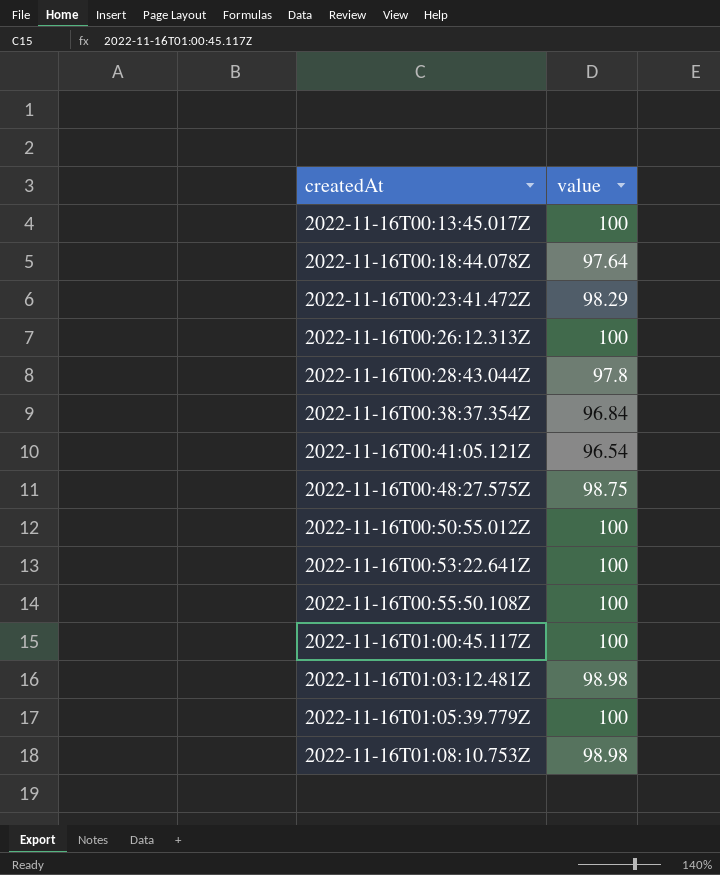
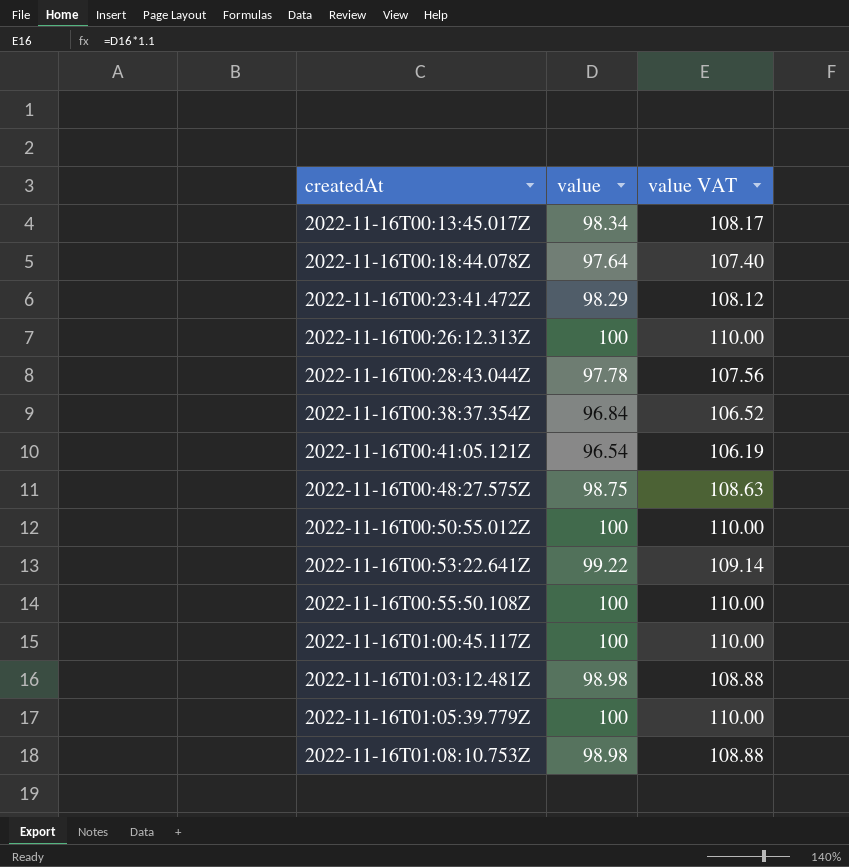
column value VAT | formula: none -> [value] * 1.1
2022-11-16T00:13:45.017Z | value: 100 -> 98.34
2022-11-16T00:28:43.044Z | value: 97.8 -> 97.78
2022-11-16T00:53:22.641Z | value: 100 -> 99.22

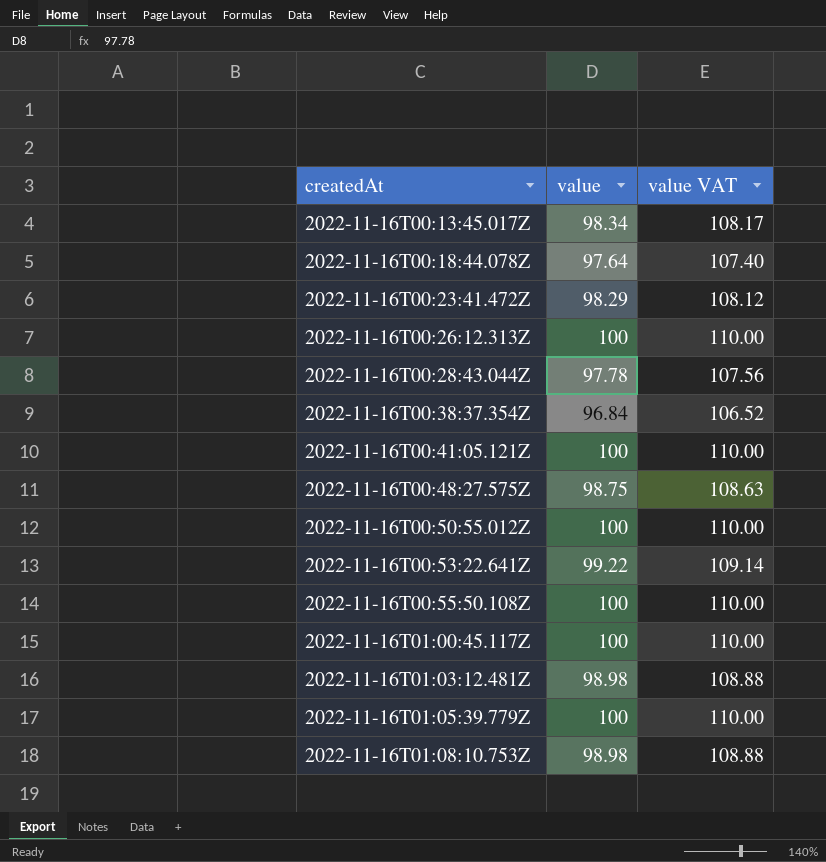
2022-11-16T00:41:05.121Z | value: 96.54 -> 100
2022-11-16T00:41:05.121Z | value VAT: 106.19 -> 110.00

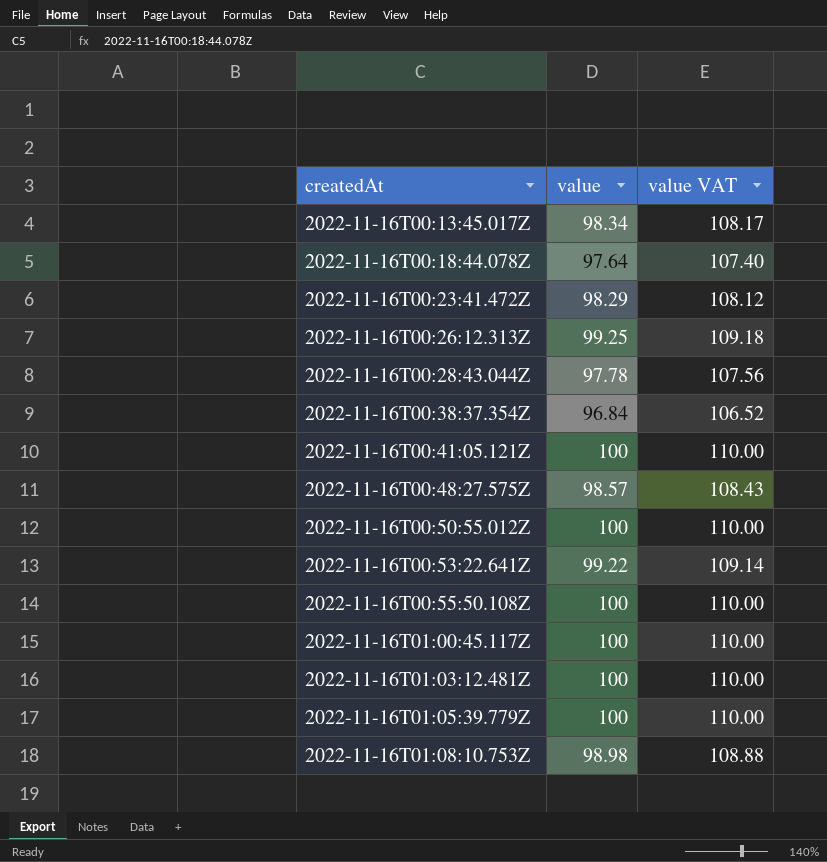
2022-11-16T00:26:12.313Z | value: 100 -> 99.25
2022-11-16T00:26:12.313Z | value VAT: 110.00 -> 109.18
2022-11-16T00:48:27.575Z | value: 98.75 -> 98.57
2022-11-16T00:48:27.575Z | value VAT: 108.63 -> 108.43
2022-11-16T01:03:12.481Z | value: 98.98 -> 100
2022-11-16T01:03:12.481Z | value VAT: 108.88 -> 110.00

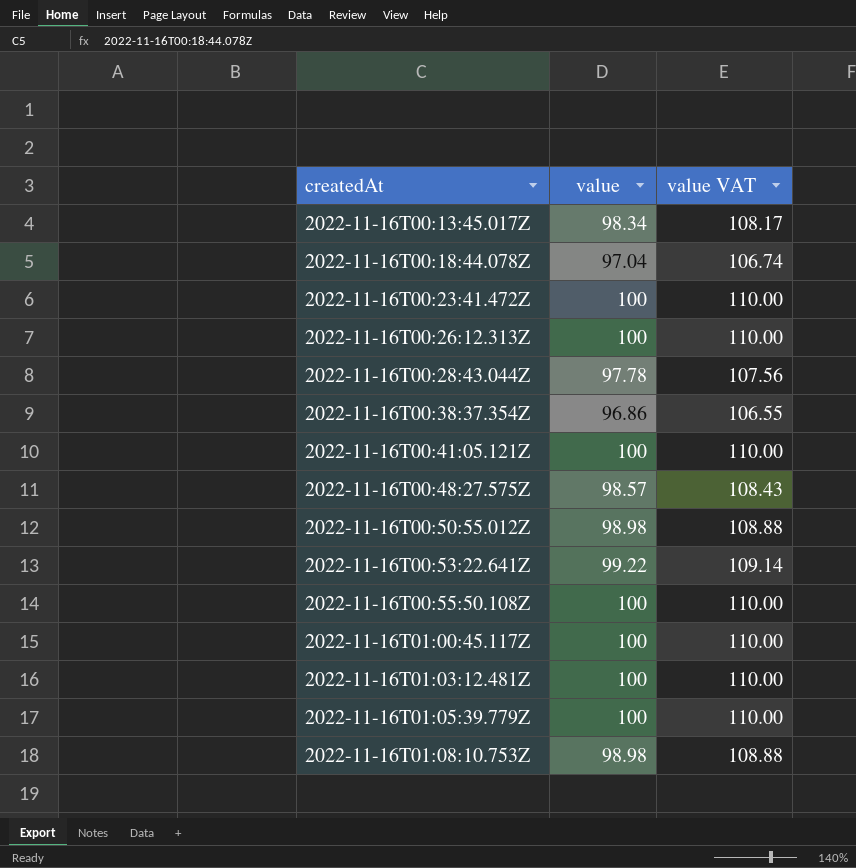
2022-11-16T00:18:44.078Z | value: 97.64 -> 97.04
2022-11-16T00:18:44.078Z | value VAT: 107.40 -> 106.74
2022-11-16T00:23:41.472Z | value: 98.29 -> 100
2022-11-16T00:23:41.472Z | value VAT: 108.12 -> 110.00
2022-11-16T00:26:12.313Z | value: 99.25 -> 100
2022-11-16T00:26:12.313Z | value VAT: 109.18 -> 110.00
2022-11-16T00:38:37.354Z | value: 96.84 -> 96.86
2022-11-16T00:38:37.354Z | value VAT: 106.52 -> 106.55
2022-11-16T00:50:55.012Z | value: 100 -> 98.98
2022-11-16T00:50:55.012Z | value VAT: 110.00 -> 108.88

